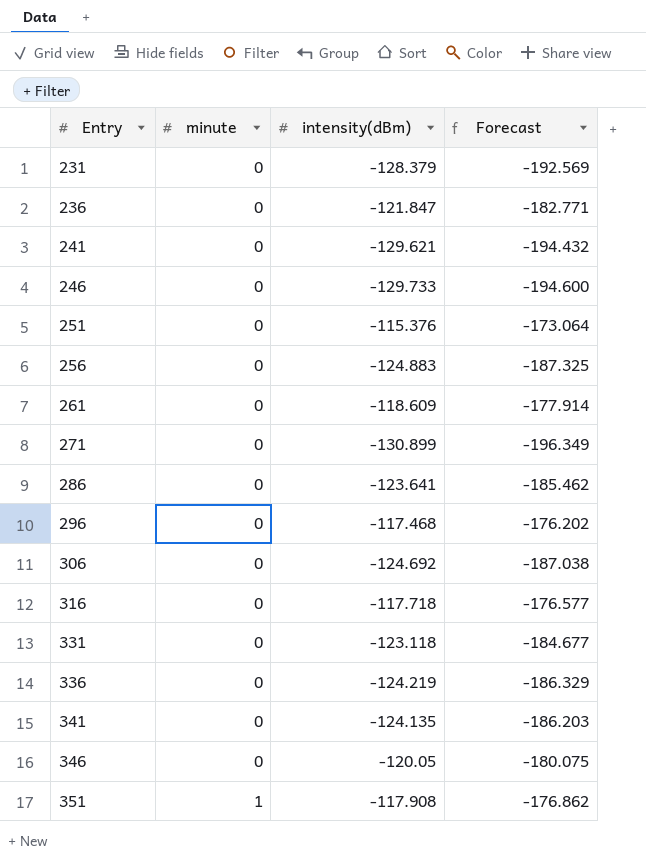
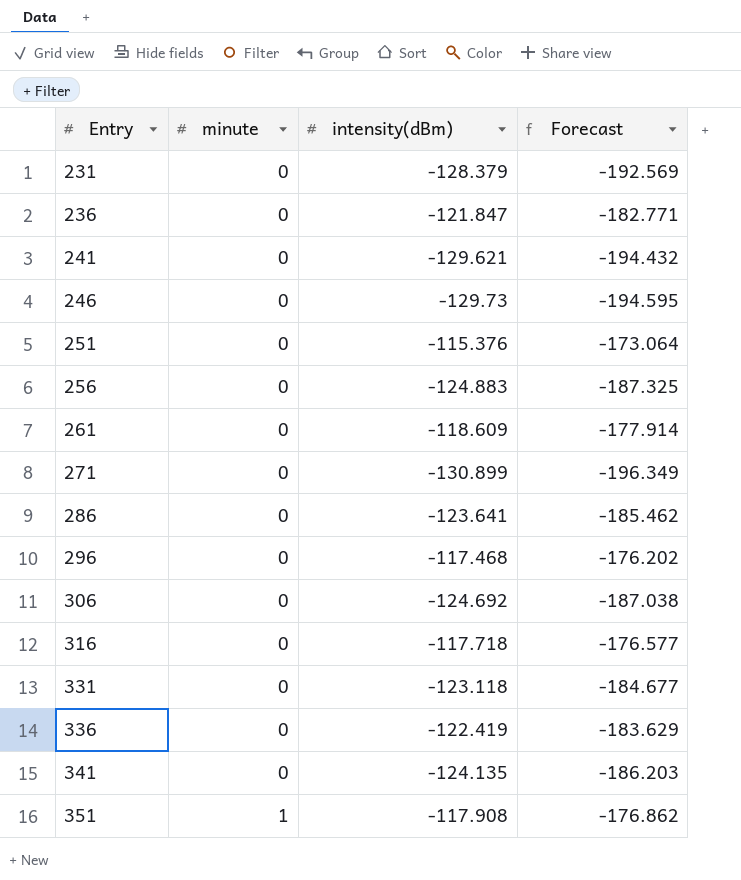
row 346: 0 | -120.05 | -180.075 -> none
246 | intensity(dBm): -129.733 -> -129.73
246 | Forecast: -194.600 -> -194.595
336 | intensity(dBm): -124.219 -> -122.419
336 | Forecast: -186.329 -> -183.629

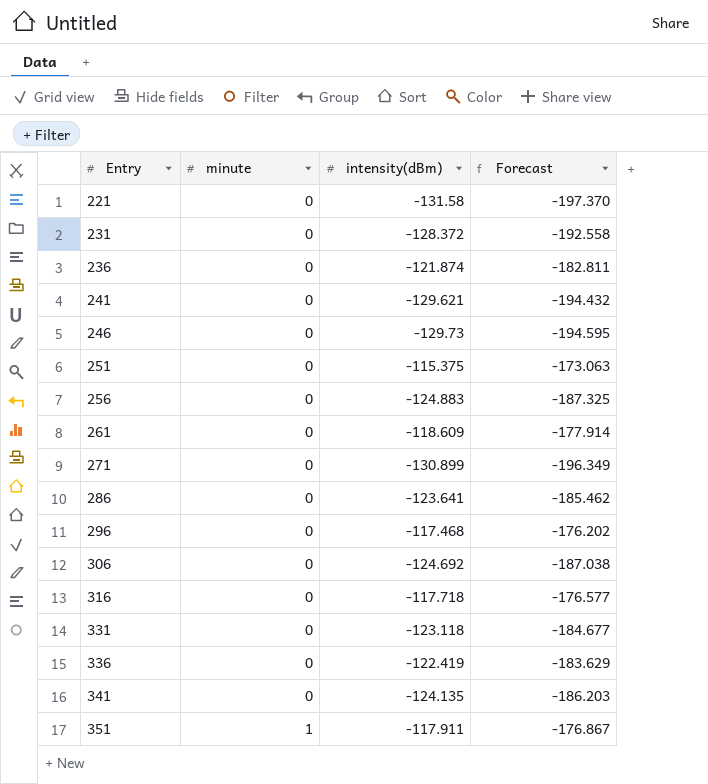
row 221: none -> 0 | -131.58 | -197.370
231 | intensity(dBm): -128.379 -> -128.372
231 | Forecast: -192.569 -> -192.558
236 | intensity(dBm): -121.847 -> -121.874
236 | Forecast: -182.771 -> -182.811
251 | intensity(dBm): -115.376 -> -115.375
251 | Forecast: -173.064 -> -173.063
351 | intensity(dBm): -117.908 -> -117.911
351 | Forecast: -176.862 -> -176.867

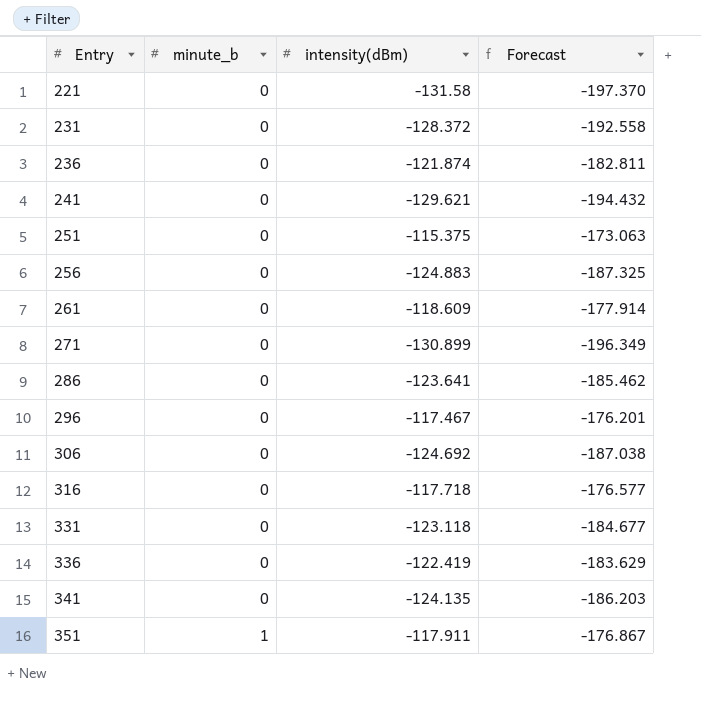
column name: minute -> minute_b
row 246: 0 | -129.73 | -194.595 -> none
296 | intensity(dBm): -117.468 -> -117.467
296 | Forecast: -176.202 -> -176.201

